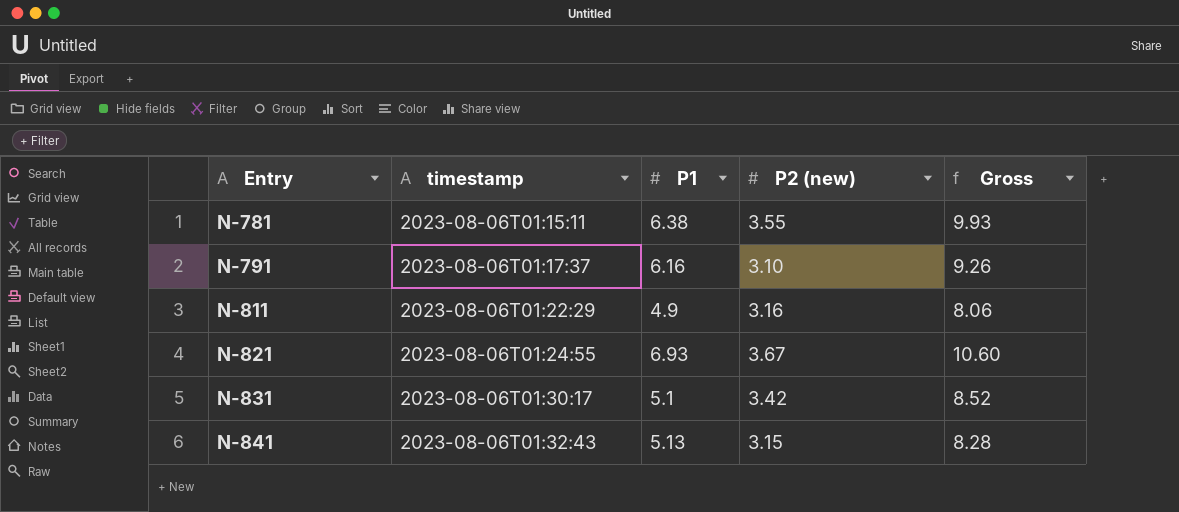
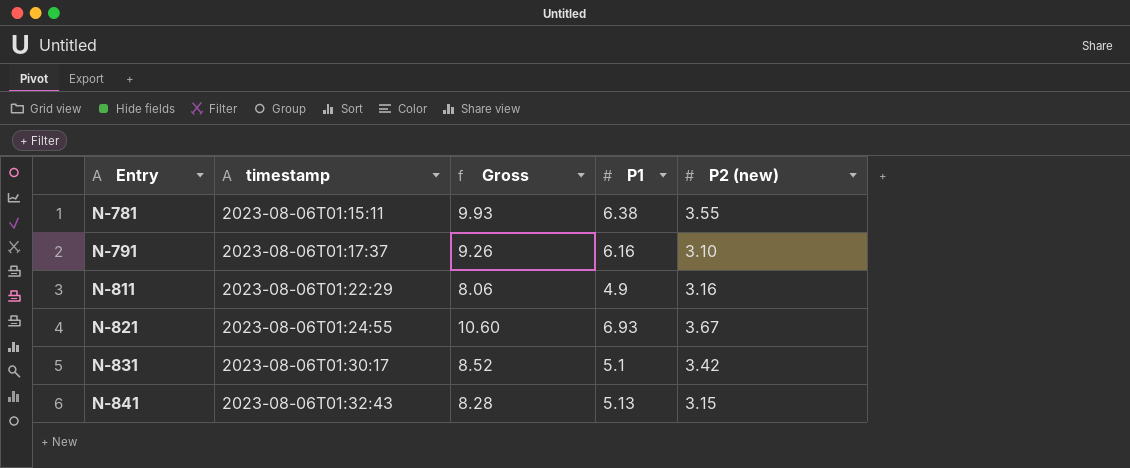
column Gross | position: 5 -> 3

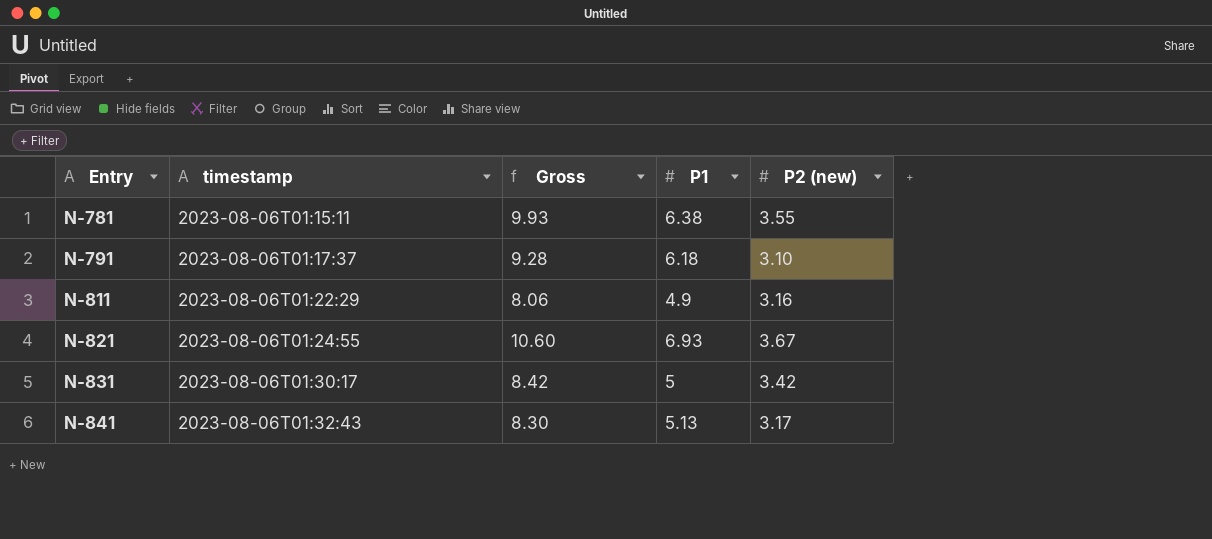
N-791 | Gross: 9.26 -> 9.28
N-791 | P1: 6.16 -> 6.18
N-831 | Gross: 8.52 -> 8.42
N-831 | P1: 5.1 -> 5
N-841 | Gross: 8.28 -> 8.30
N-841 | P2 (new): 3.15 -> 3.17

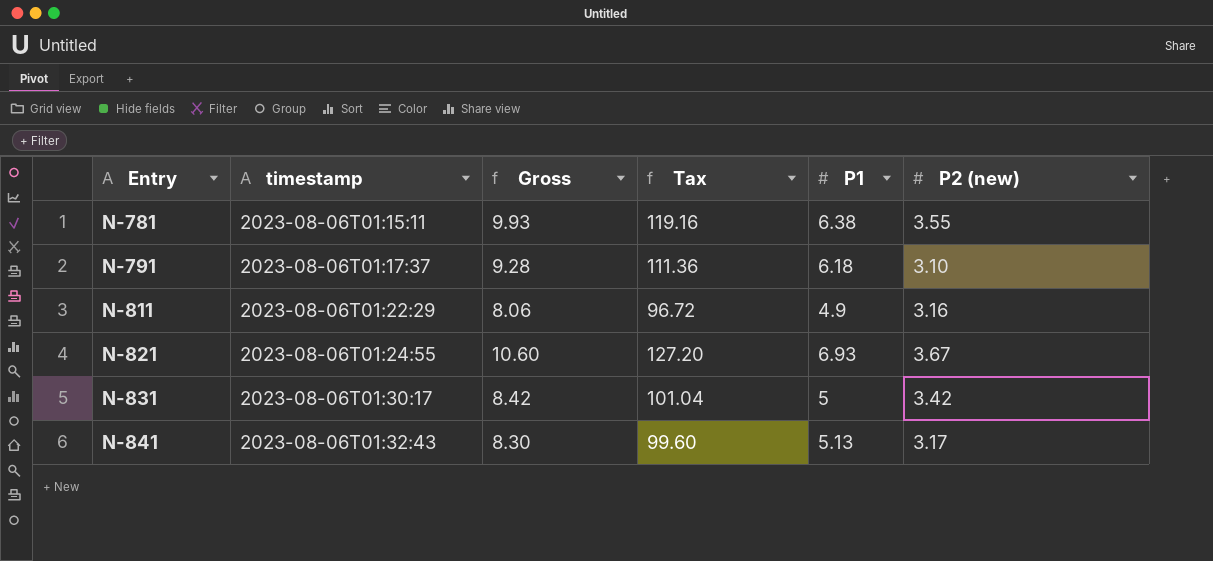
column Tax | formula: none -> [Gross] * 12

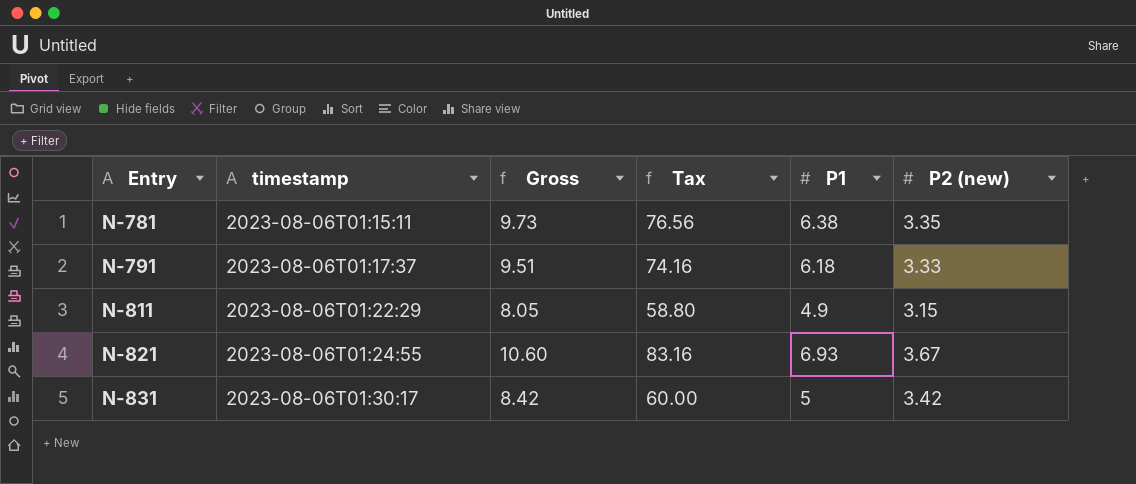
column Tax | formula: [Gross] * 12 -> [P1] * 12
row N-841: 2023-08-06T01:32:43 | 8.30 | 99.60 | 5.13 | 3.17 -> none
N-781 | Gross: 9.93 -> 9.73
N-781 | P2 (new): 3.55 -> 3.35
N-791 | Gross: 9.28 -> 9.51
N-791 | P2 (new): 3.10 -> 3.33
N-811 | Gross: 8.06 -> 8.05
N-811 | P2 (new): 3.16 -> 3.15

